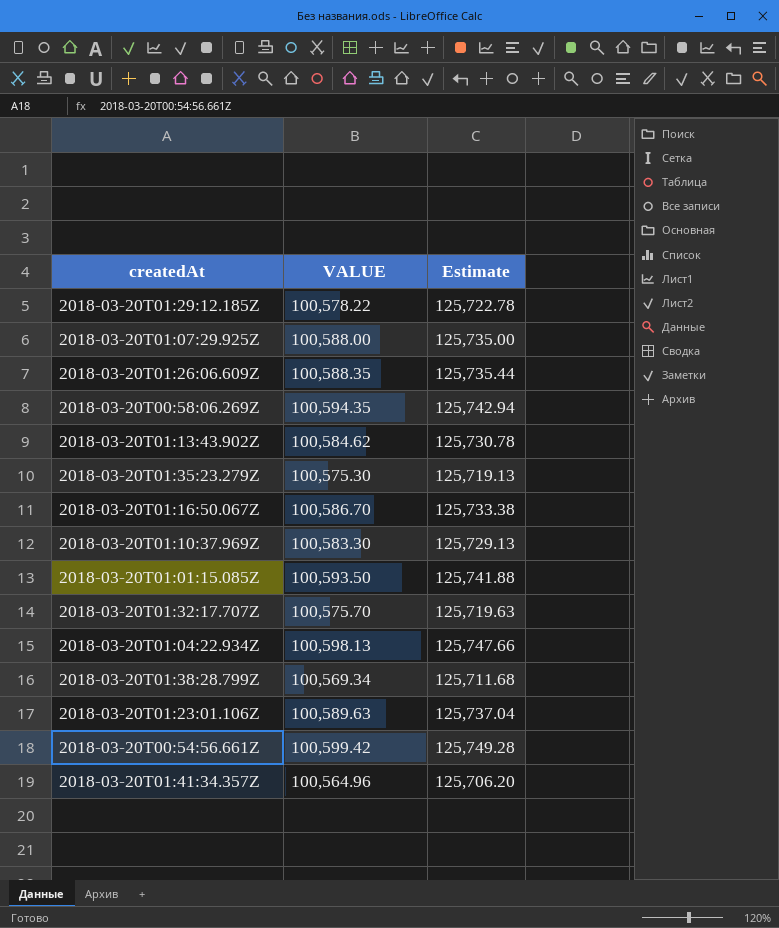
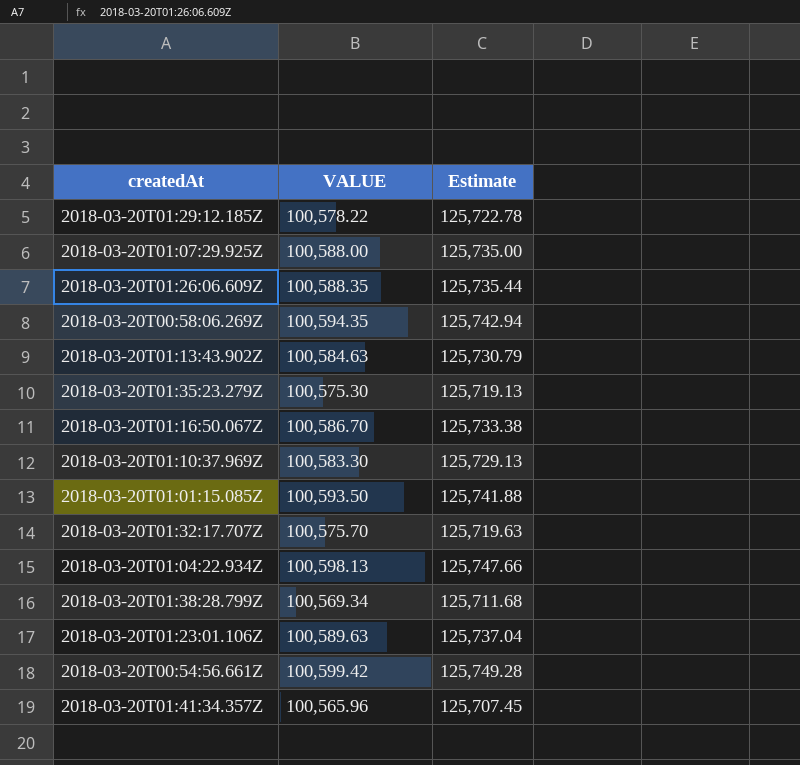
2018-03-20T01:13:43.902Z | VALUE: 100,584.62 -> 100,584.63
2018-03-20T01:13:43.902Z | Estimate: 125,730.78 -> 125,730.79
2018-03-20T01:41:34.357Z | VALUE: 100,564.96 -> 100,565.96
2018-03-20T01:41:34.357Z | Estimate: 125,706.20 -> 125,707.45

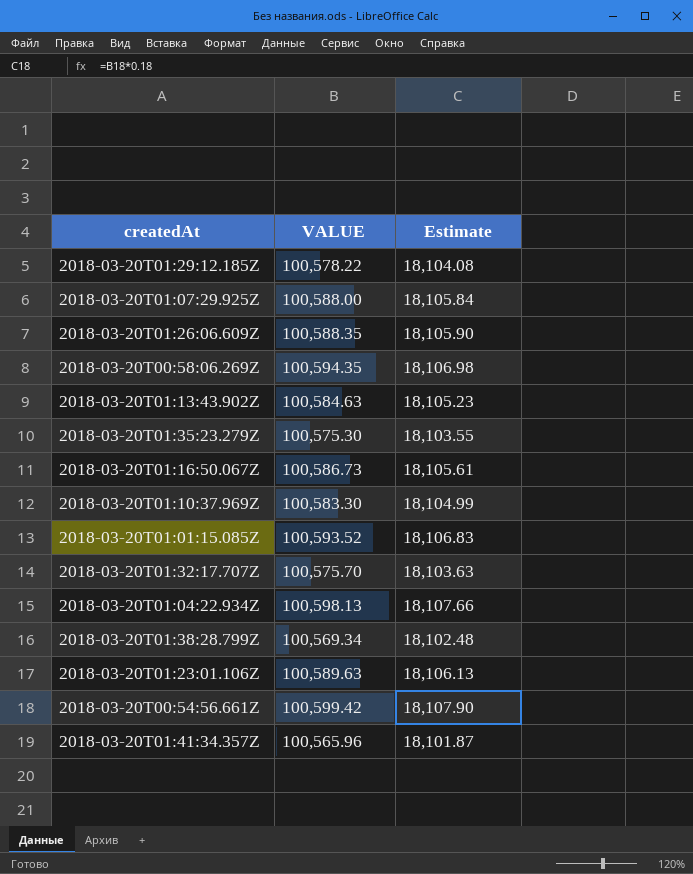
column Estimate | formula: [VALUE] * 1.25 -> [VALUE] * 0.18
2018-03-20T01:16:50.067Z | VALUE: 100,586.70 -> 100,586.73
2018-03-20T01:01:15.085Z | VALUE: 100,593.50 -> 100,593.52

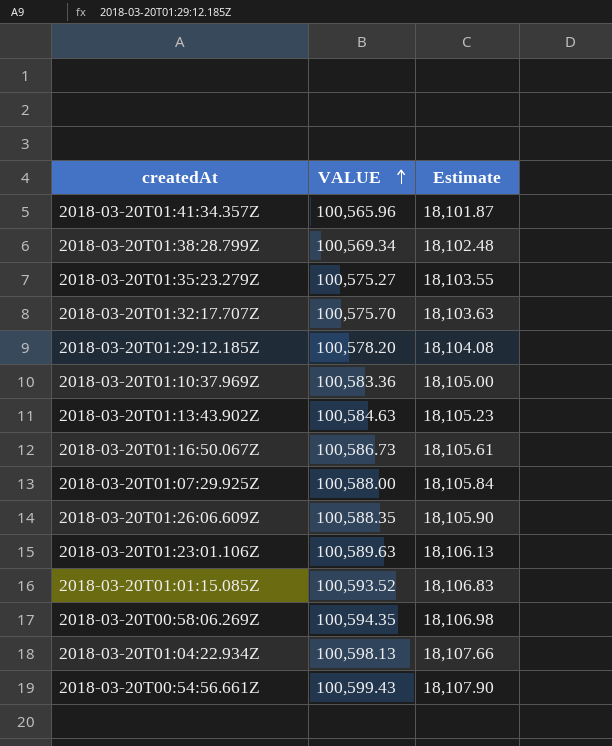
row order: none -> VALUE ascending
2018-03-20T01:35:23.279Z | VALUE: 100,575.30 -> 100,575.27
2018-03-20T01:29:12.185Z | VALUE: 100,578.22 -> 100,578.20
2018-03-20T01:10:37.969Z | VALUE: 100,583.30 -> 100,583.36
2018-03-20T01:10:37.969Z | Estimate: 18,104.99 -> 18,105.00
2018-03-20T00:54:56.661Z | VALUE: 100,599.42 -> 100,599.43

